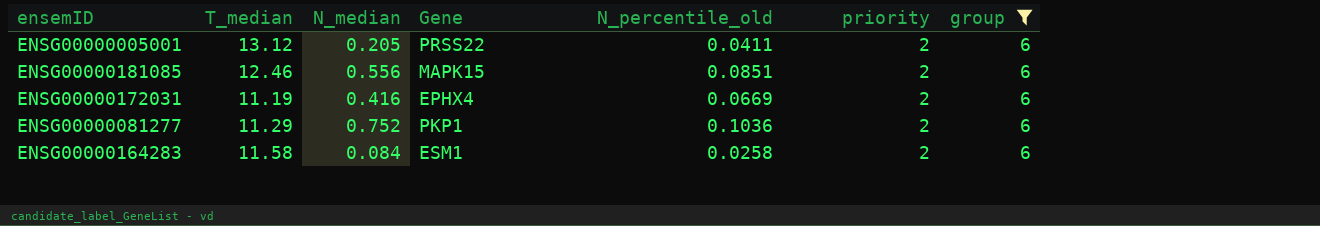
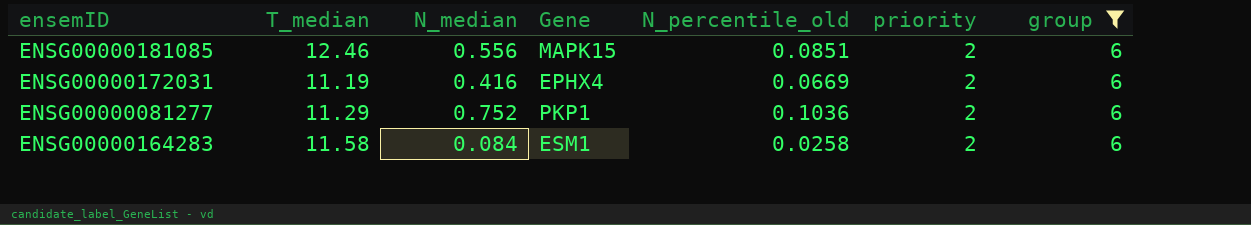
row ENSG00000005001: 13.12 | 0.205 | PRSS22 | 0.0411 | 2 | 6 -> none

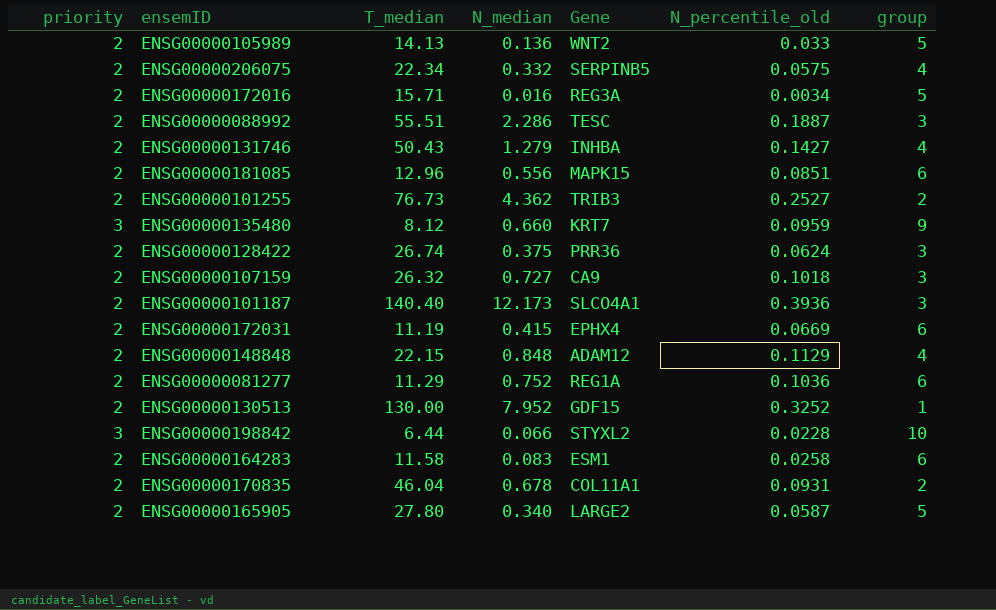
filter: group = 6 -> none
column priority | position: 6 -> 1
ENSG00000181085 | T_median: 12.46 -> 12.96
ENSG00000172031 | N_median: 0.416 -> 0.415
ENSG00000081277 | Gene: PKP1 -> REG1A
ENSG00000164283 | N_median: 0.084 -> 0.083

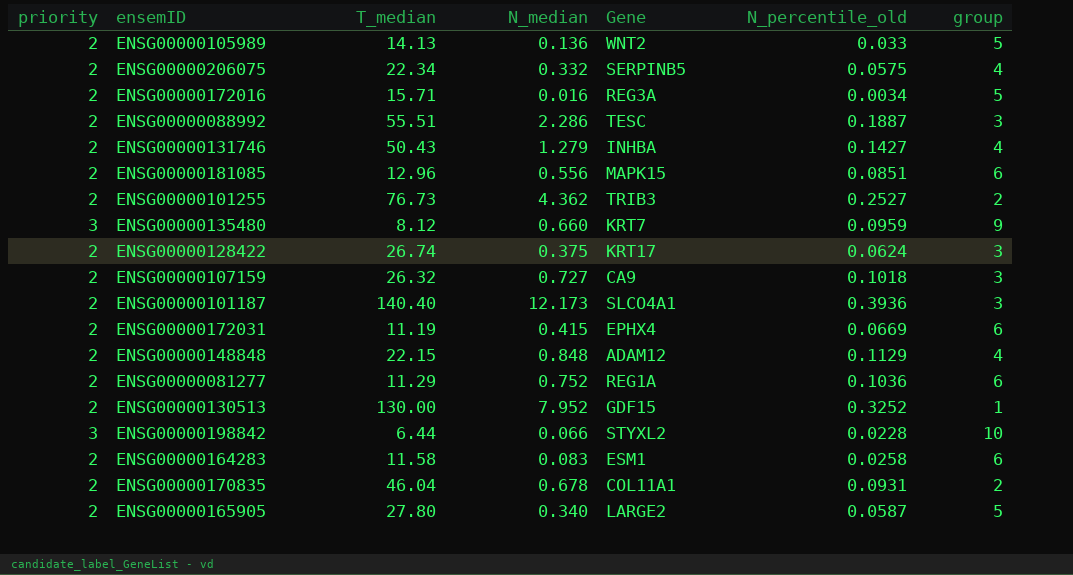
ENSG00000128422 | Gene: PRR36 -> KRT17

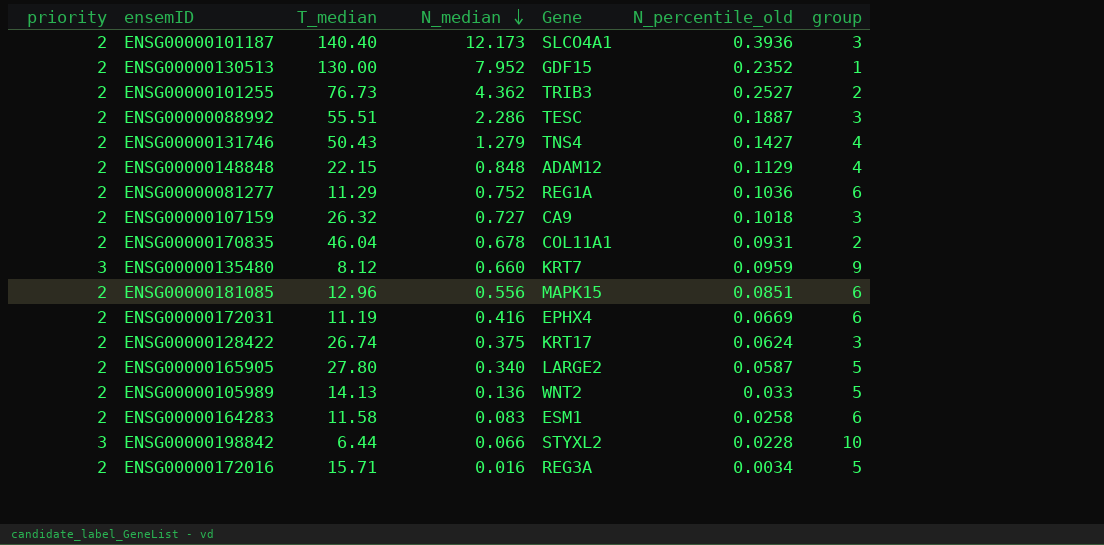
row order: none -> N_median descending
row ENSG00000206075: 2 | 22.34 | 0.332 | SERPINB5 | 0.0575 | 4 -> none
ENSG00000130513 | N_percentile_old: 0.3252 -> 0.2352
ENSG00000131746 | Gene: INHBA -> TNS4
ENSG00000172031 | N_median: 0.415 -> 0.416

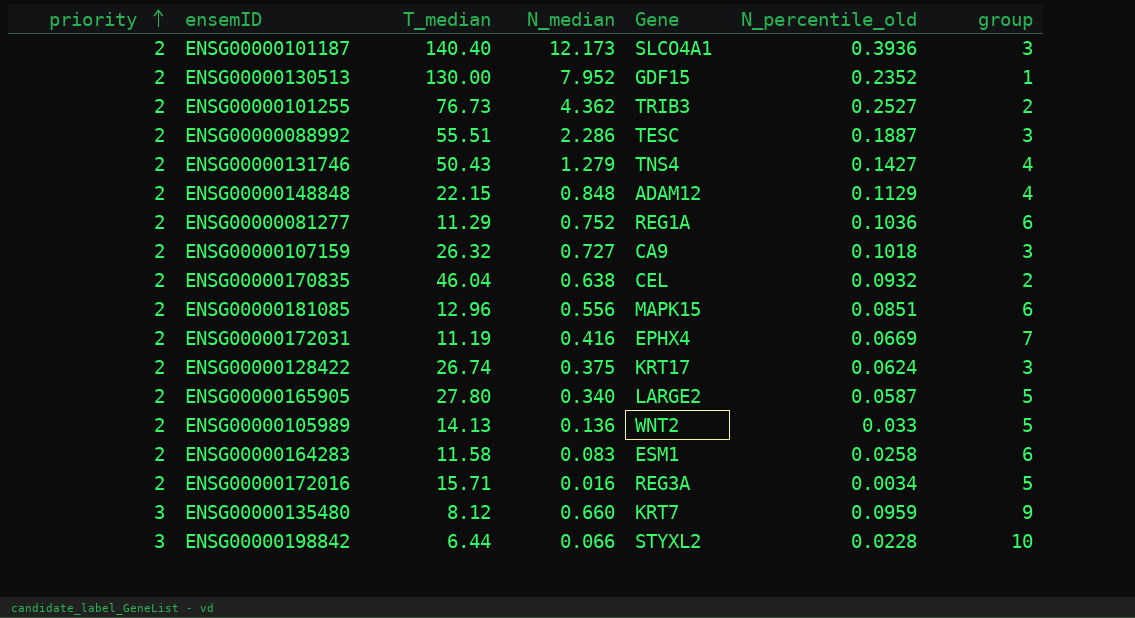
row order: N_median descending -> priority ascending
ENSG00000170835 | N_median: 0.678 -> 0.638
ENSG00000170835 | Gene: COL11A1 -> CEL
ENSG00000170835 | N_percentile_old: 0.0931 -> 0.0932
ENSG00000172031 | group: 6 -> 7

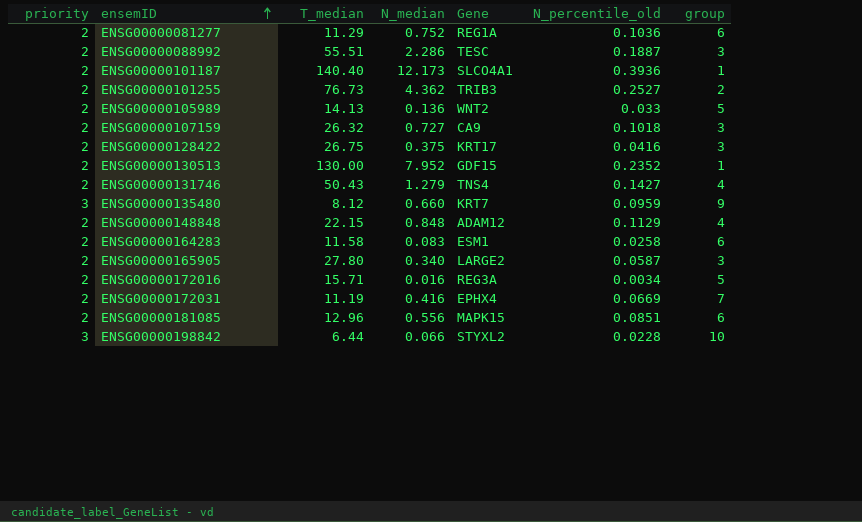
row order: priority ascending -> ensemID ascending
row ENSG00000170835: 2 | 46.04 | 0.638 | CEL | 0.0932 | 2 -> none
ENSG00000101187 | group: 3 -> 1
ENSG00000128422 | T_median: 26.74 -> 26.75
ENSG00000128422 | N_percentile_old: 0.0624 -> 0.0416
ENSG00000165905 | group: 5 -> 3

